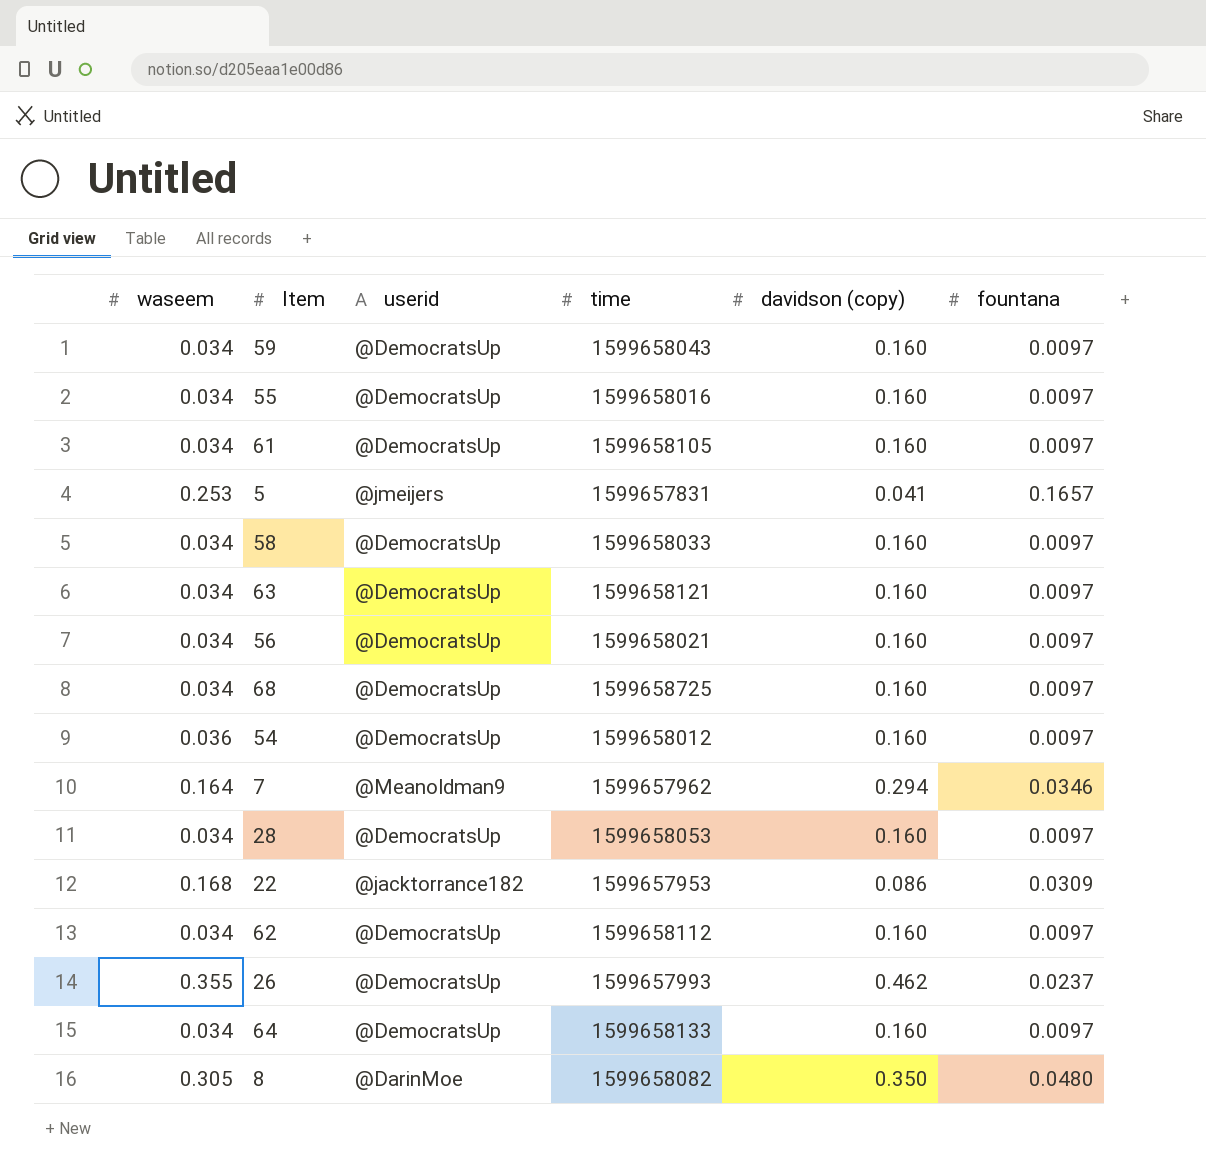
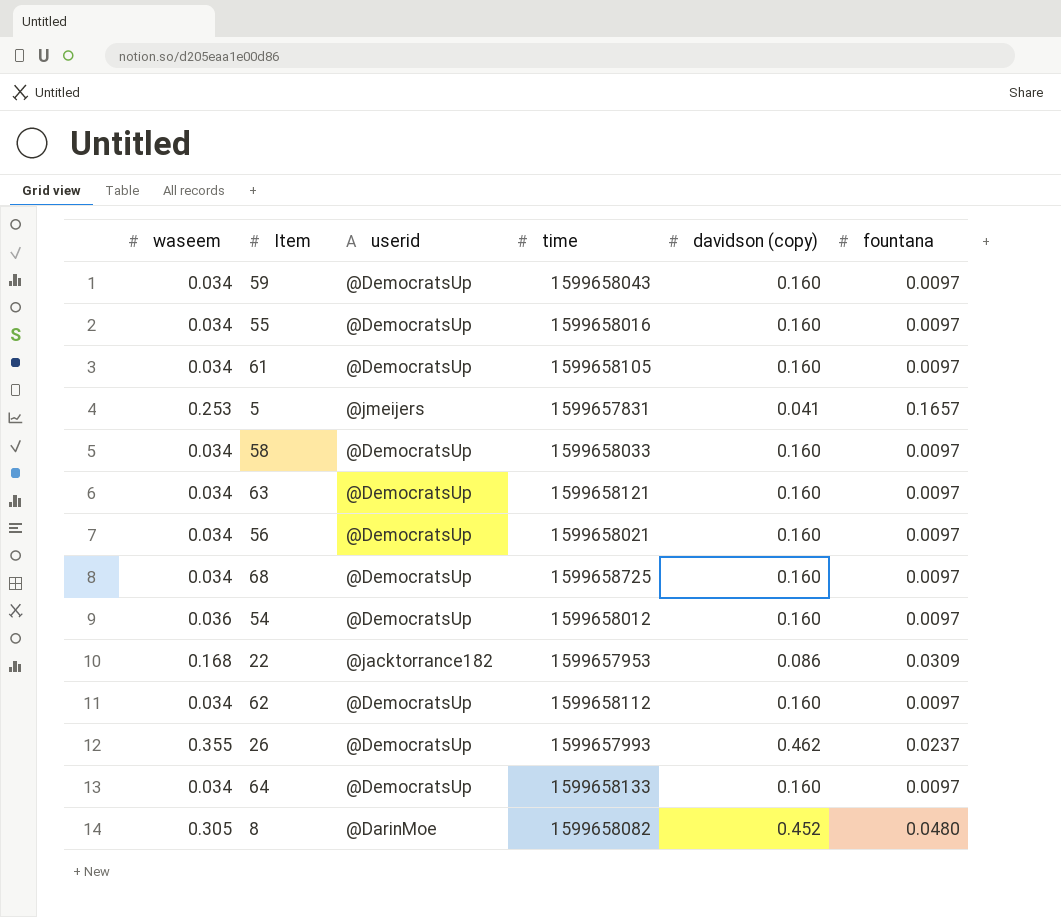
row 7: 0.164 | @Meanoldman9 | 1599657962 | 0.294 | 0.0346 -> none
row 28: 0.034 | @DemocratsUp | 1599658053 | 0.160 | 0.0097 -> none
8 | davidson (copy): 0.350 -> 0.452

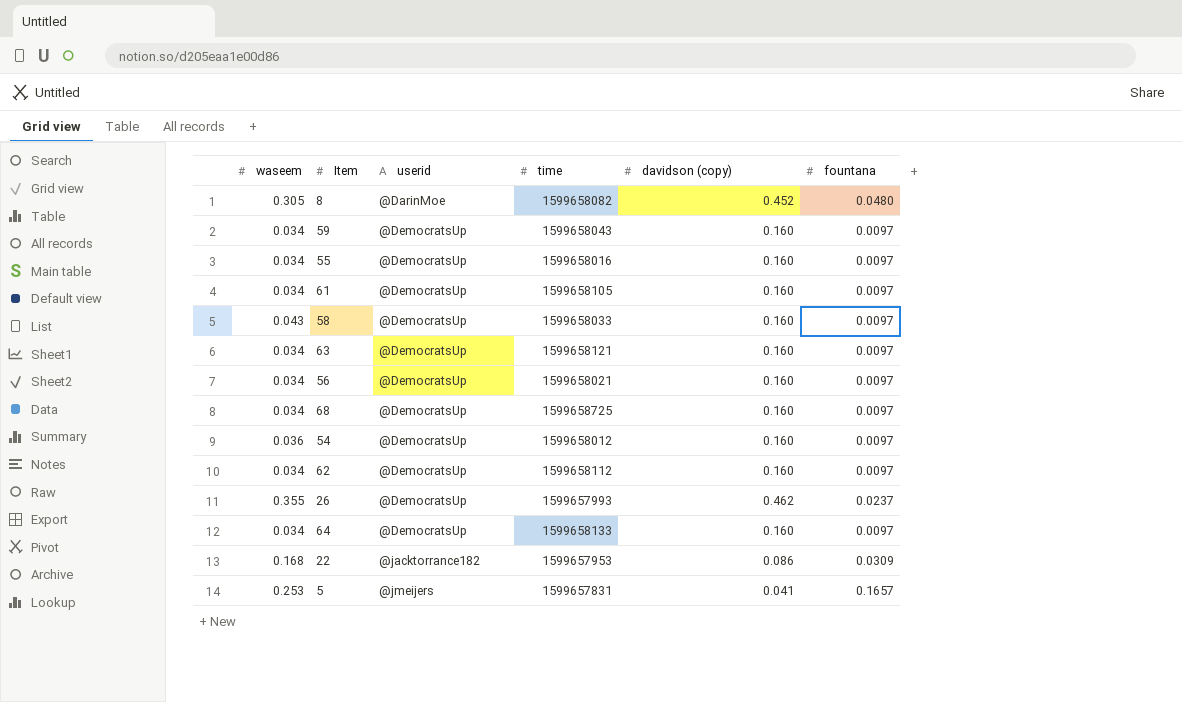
row order: none -> userid ascending
58 | waseem: 0.034 -> 0.043

